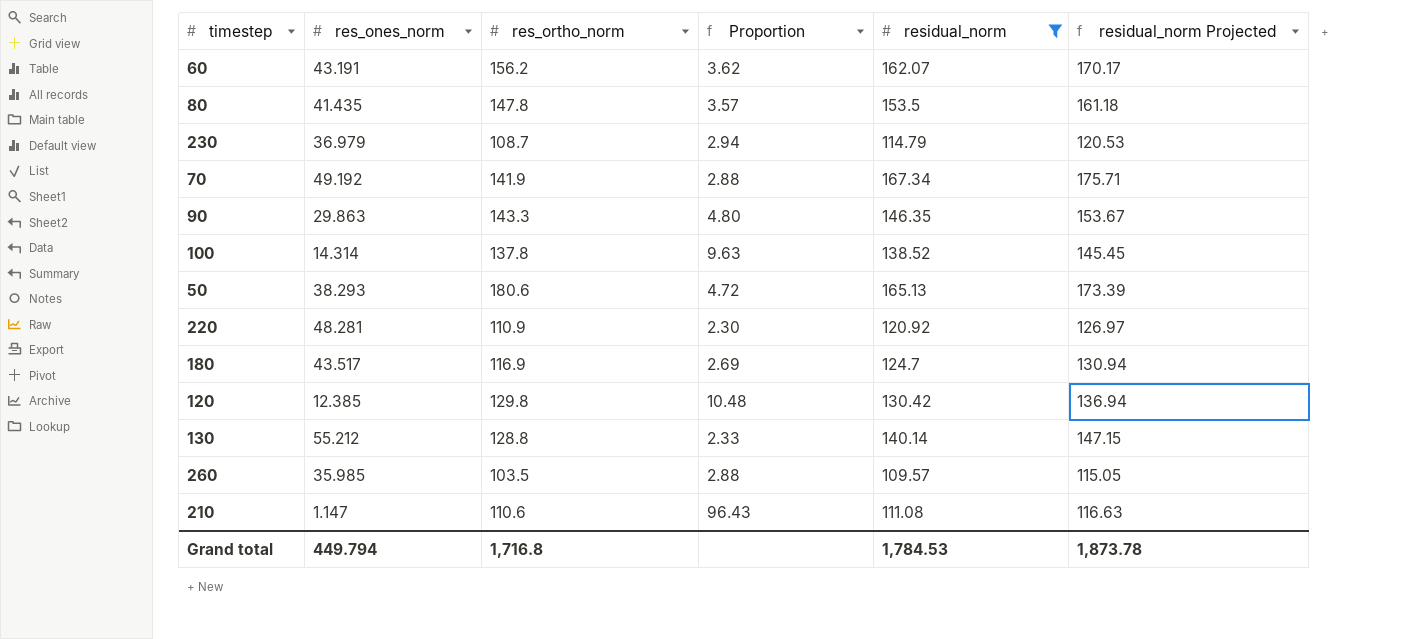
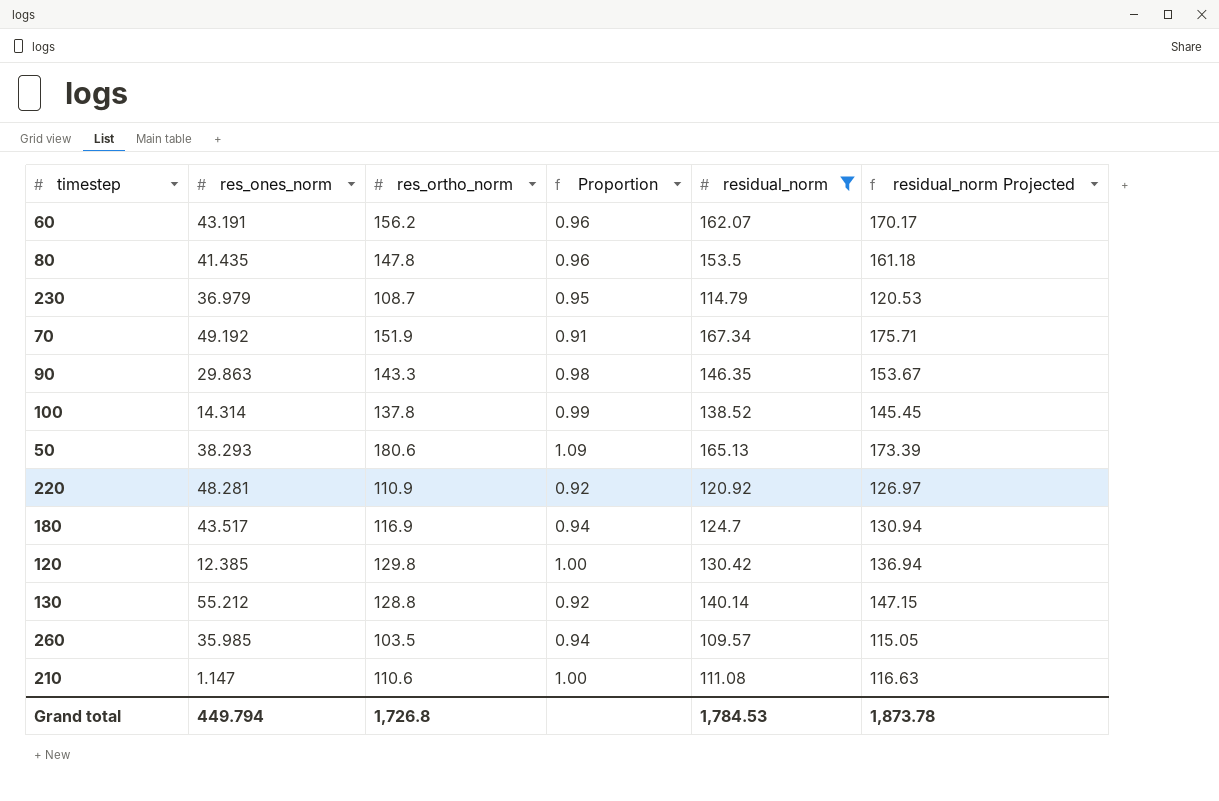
column Proportion | formula: [res_ortho_norm] / [res_ones_norm] -> [res_ortho_norm] / [residual_norm]
70 | res_ortho_norm: 141.9 -> 151.9
Grand total | res_ortho_norm: 1,716.8 -> 1,726.8

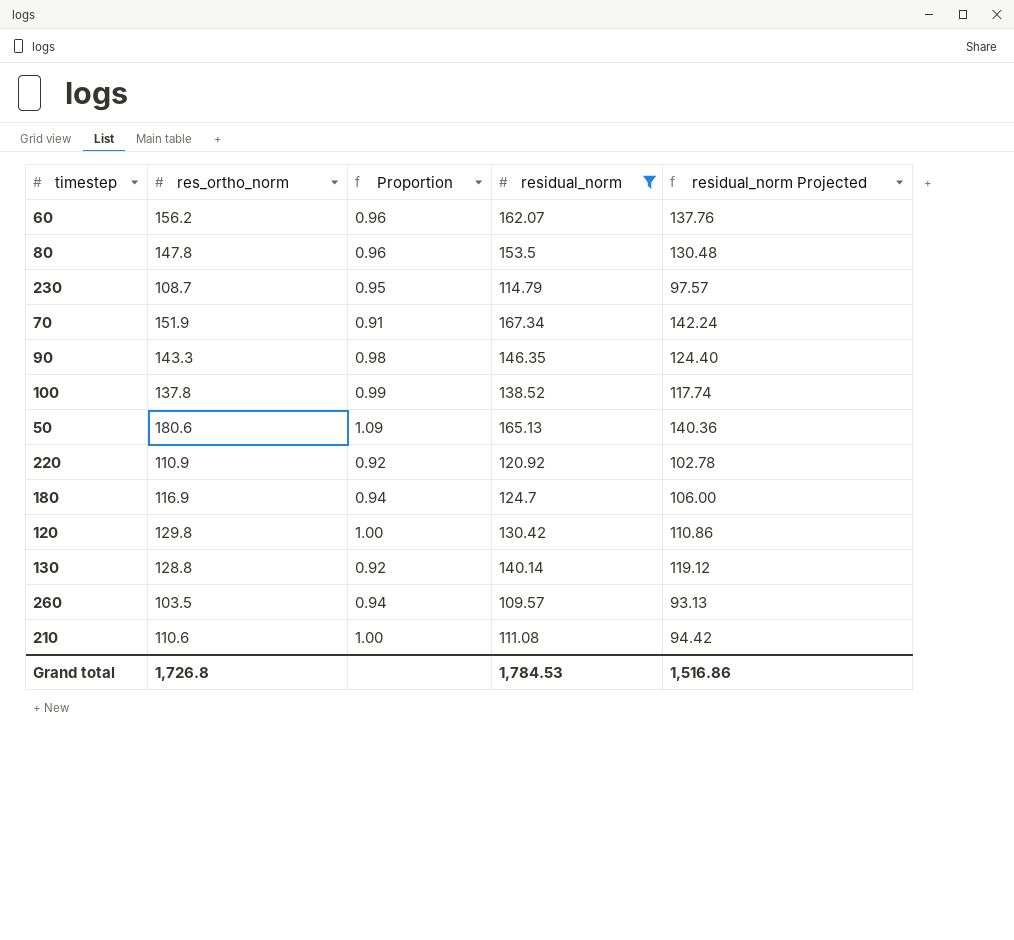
column res_ones_norm | position: 2 -> none
column residual_norm Projected | formula: [residual_norm] * 1.05 -> [residual_norm] * 0.85
Grand total | residual_norm Projected: 1,873.78 -> 1,516.86

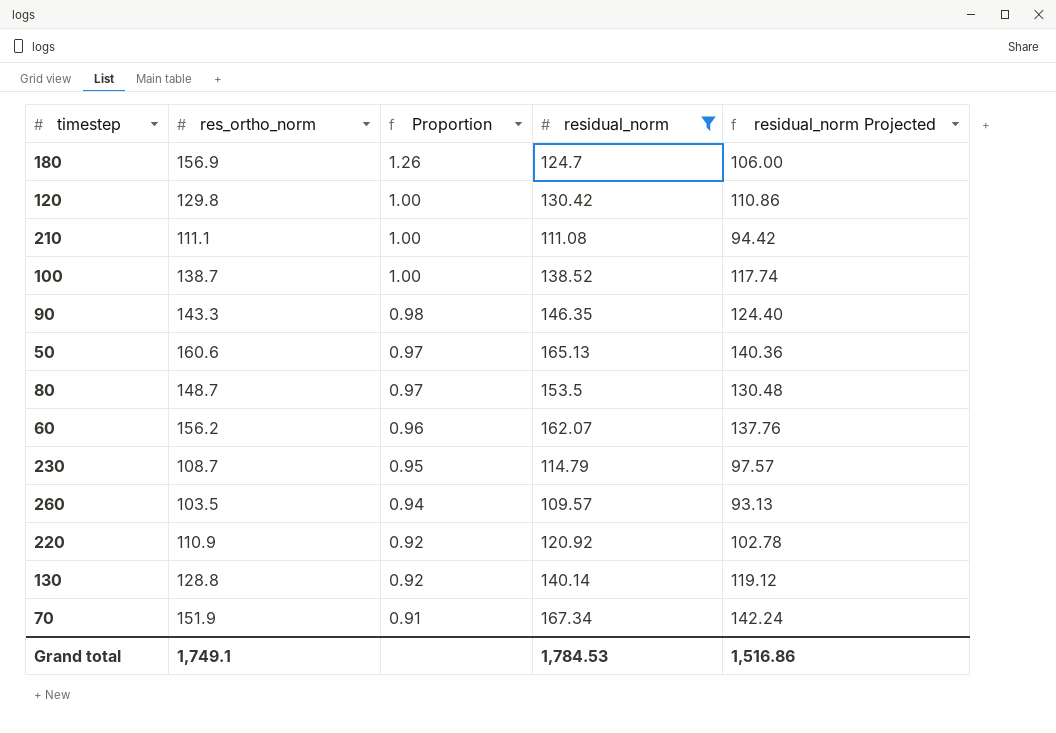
row order: none -> Proportion descending
180 | res_ortho_norm: 116.9 -> 156.9
180 | Proportion: 0.94 -> 1.26
210 | res_ortho_norm: 110.6 -> 111.1
100 | res_ortho_norm: 137.8 -> 138.7
100 | Proportion: 0.99 -> 1.00
50 | res_ortho_norm: 180.6 -> 160.6
50 | Proportion: 1.09 -> 0.97
80 | res_ortho_norm: 147.8 -> 148.7
80 | Proportion: 0.96 -> 0.97
Grand total | res_ortho_norm: 1,726.8 -> 1,749.1

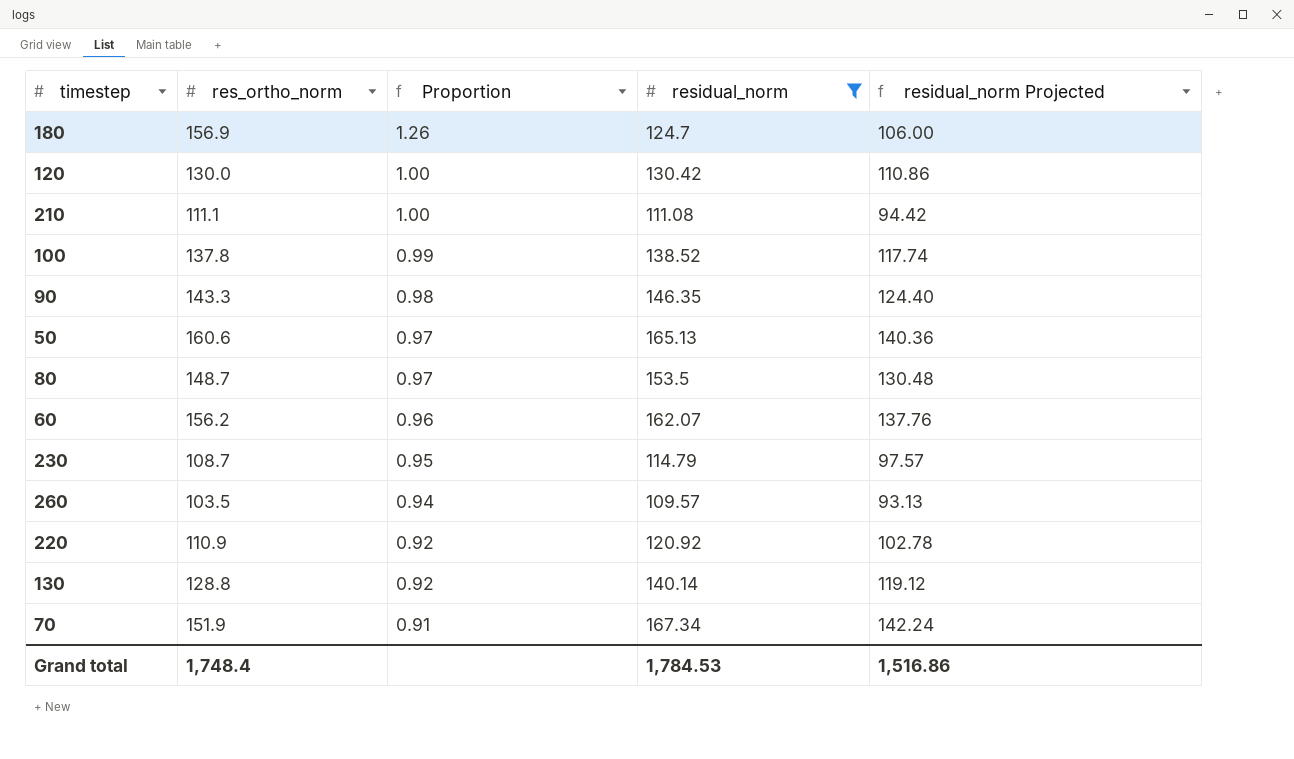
120 | res_ortho_norm: 129.8 -> 130.0
100 | res_ortho_norm: 138.7 -> 137.8
100 | Proportion: 1.00 -> 0.99
Grand total | res_ortho_norm: 1,749.1 -> 1,748.4

